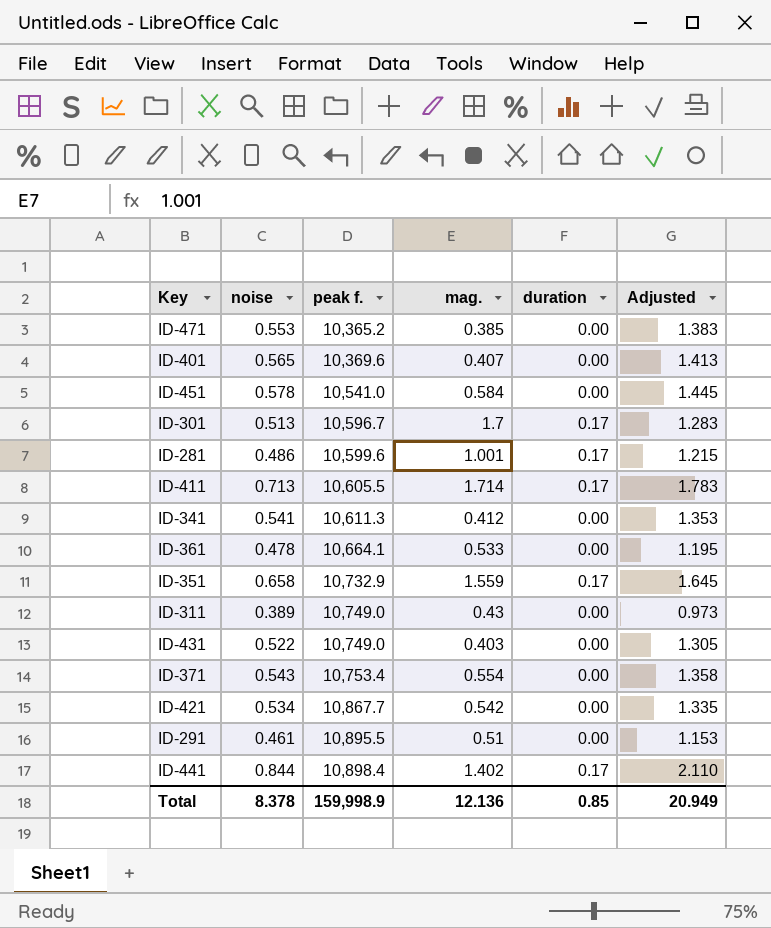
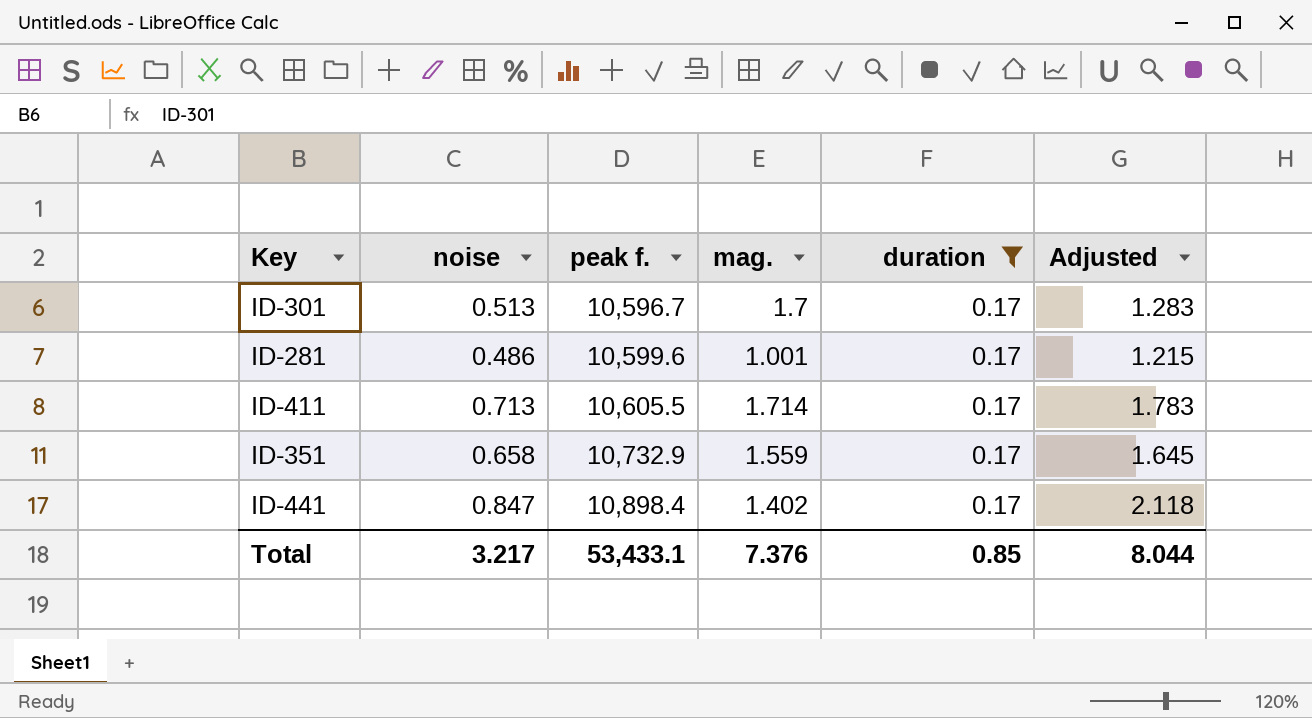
filter: none -> duration = 0.17
ID-441 | noise: 0.844 -> 0.847
ID-441 | Adjusted: 2.110 -> 2.118
Total | noise: 8.378 -> 3.217
Total | peak f.: 159,998.9 -> 53,433.1
Total | mag.: 12.136 -> 7.376
Total | Adjusted: 20.949 -> 8.044

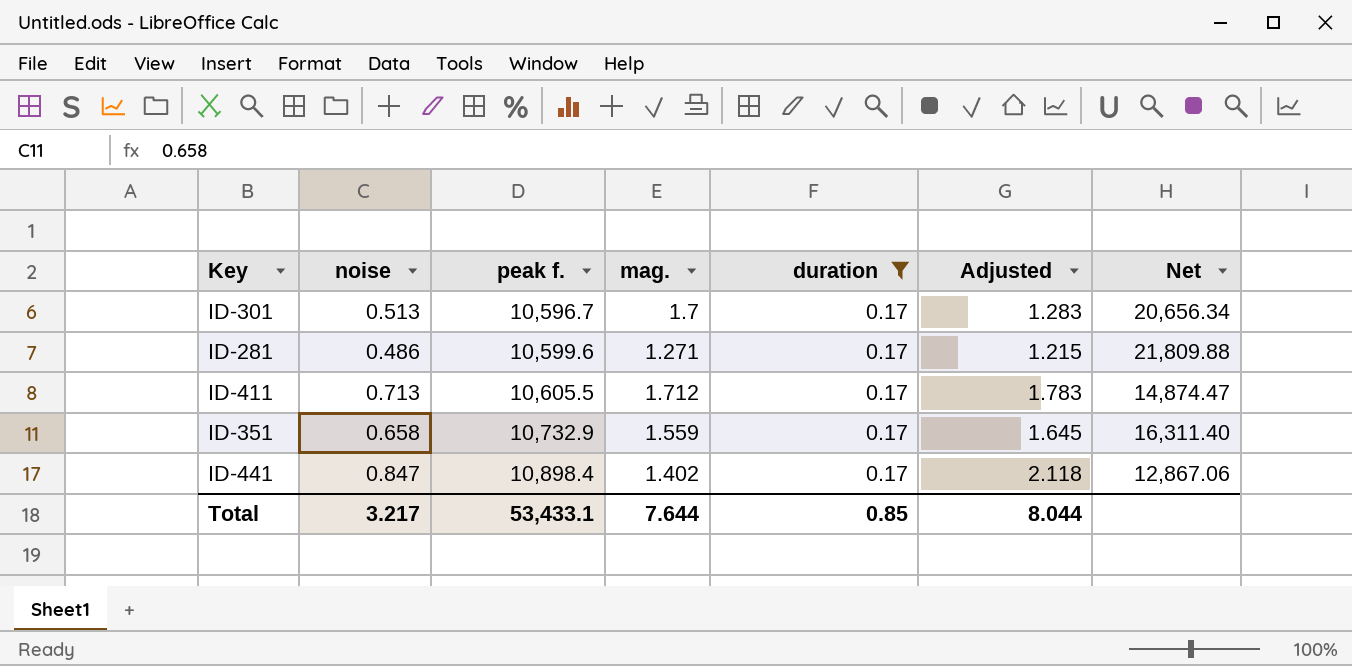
column Net | formula: none -> [peak f.] / [noise]
ID-281 | mag.: 1.001 -> 1.271
ID-411 | mag.: 1.714 -> 1.712
Total | mag.: 7.376 -> 7.644

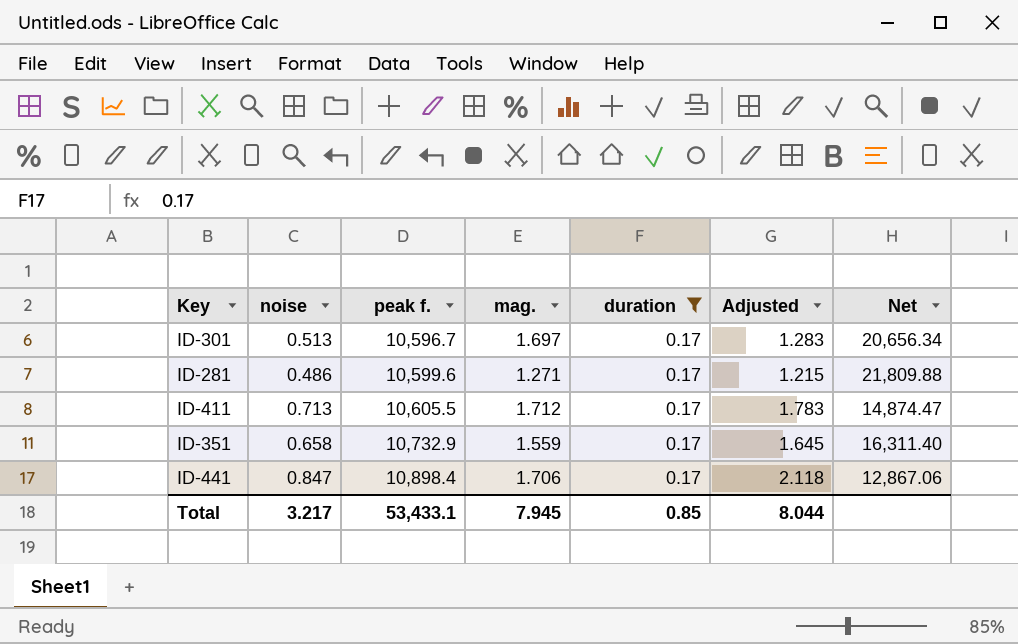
ID-301 | mag.: 1.7 -> 1.697
ID-441 | mag.: 1.402 -> 1.706
Total | mag.: 7.644 -> 7.945

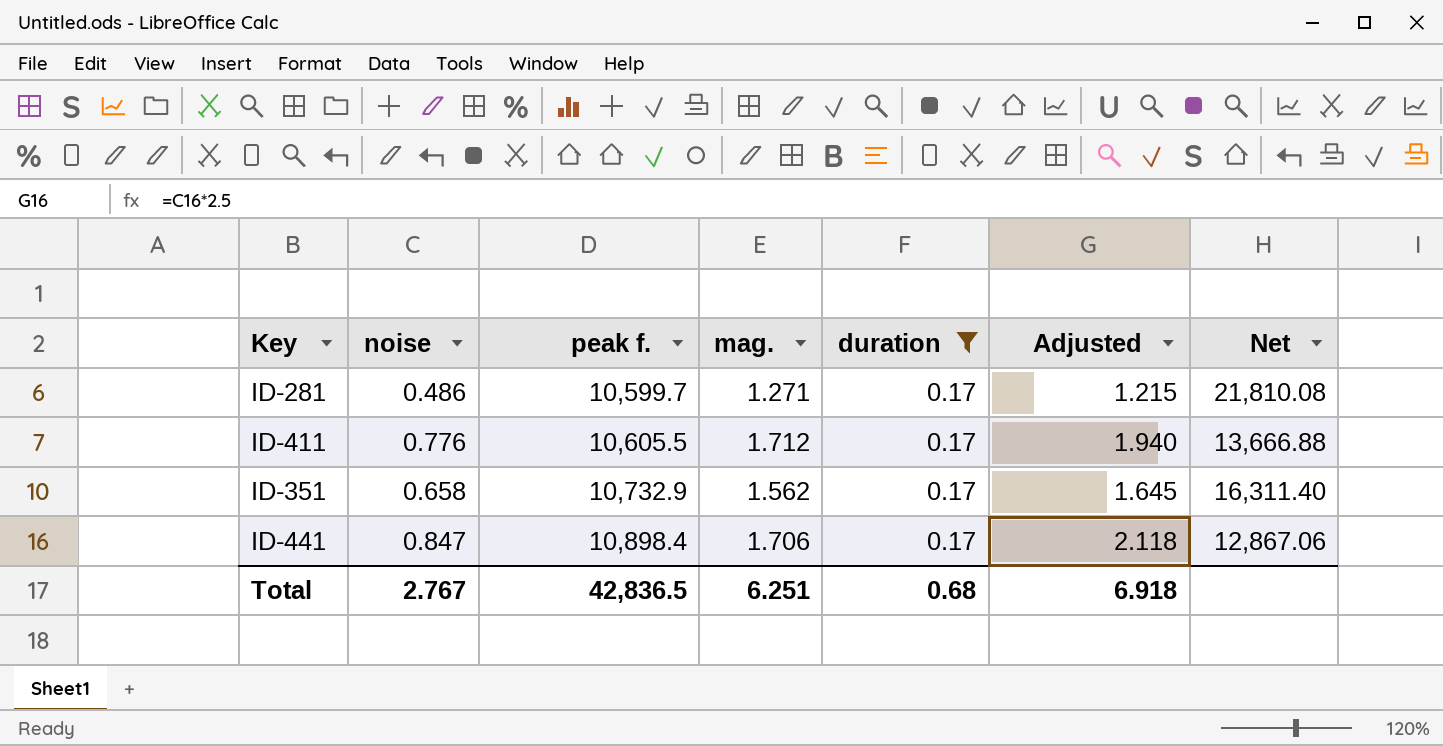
row ID-301: 0.513 | 10,596.7 | 1.697 | 0.17 | 1.283 | 20,656.34 -> none
ID-281 | peak f.: 10,599.6 -> 10,599.7
ID-281 | Net: 21,809.88 -> 21,810.08
ID-411 | noise: 0.713 -> 0.776
ID-411 | Adjusted: 1.783 -> 1.940
ID-411 | Net: 14,874.47 -> 13,666.88
ID-351 | mag.: 1.559 -> 1.562
Total | noise: 3.217 -> 2.767
Total | peak f.: 53,433.1 -> 42,836.5
Total | mag.: 7.945 -> 6.251
Total | duration: 0.85 -> 0.68
Total | Adjusted: 8.044 -> 6.918

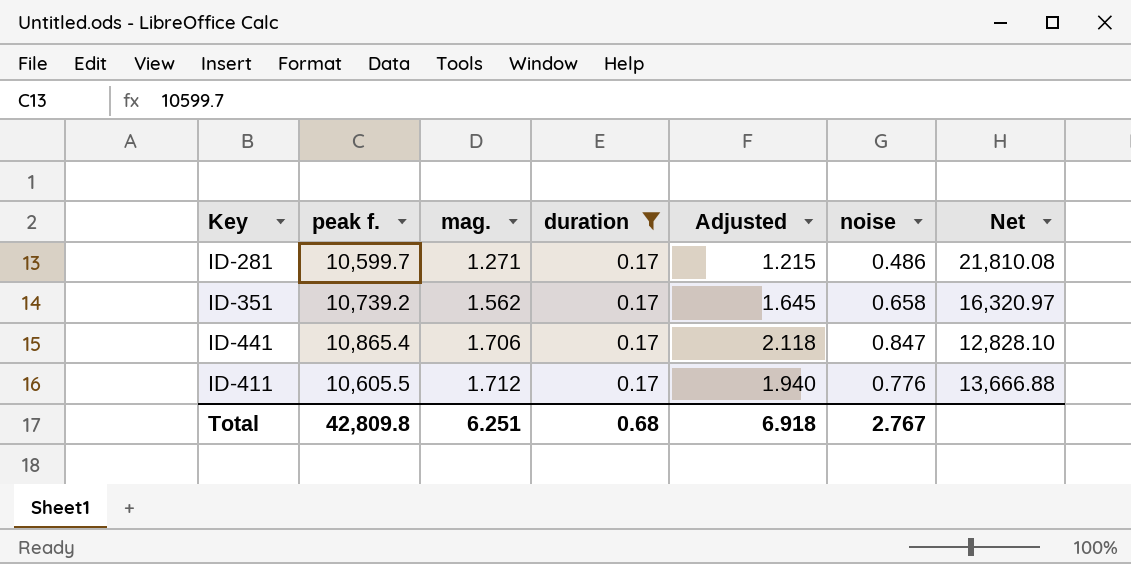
row order: peak f. ascending -> mag. ascending
column noise | position: 2 -> 6
ID-351 | peak f.: 10,732.9 -> 10,739.2
ID-351 | Net: 16,311.40 -> 16,320.97
ID-441 | peak f.: 10,898.4 -> 10,865.4
ID-441 | Net: 12,867.06 -> 12,828.10
Total | peak f.: 42,836.5 -> 42,809.8

